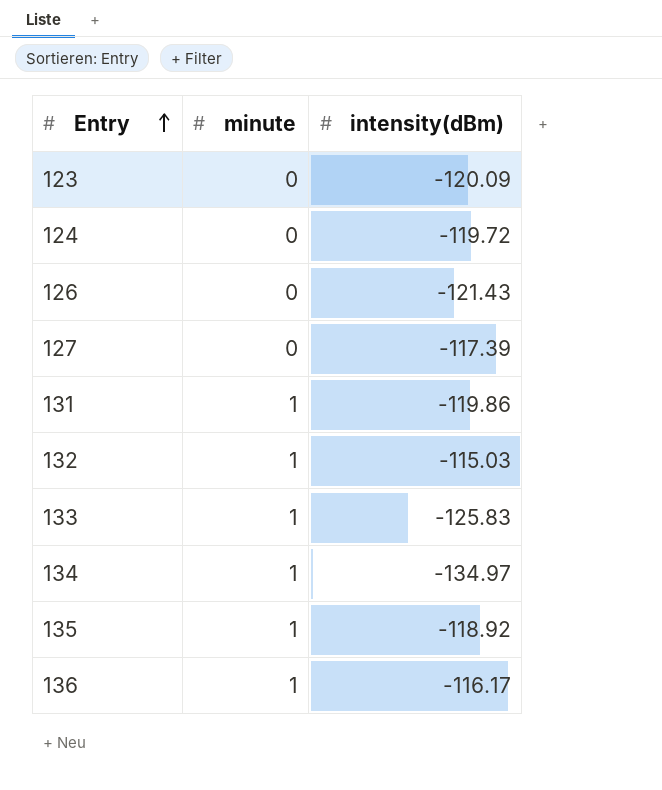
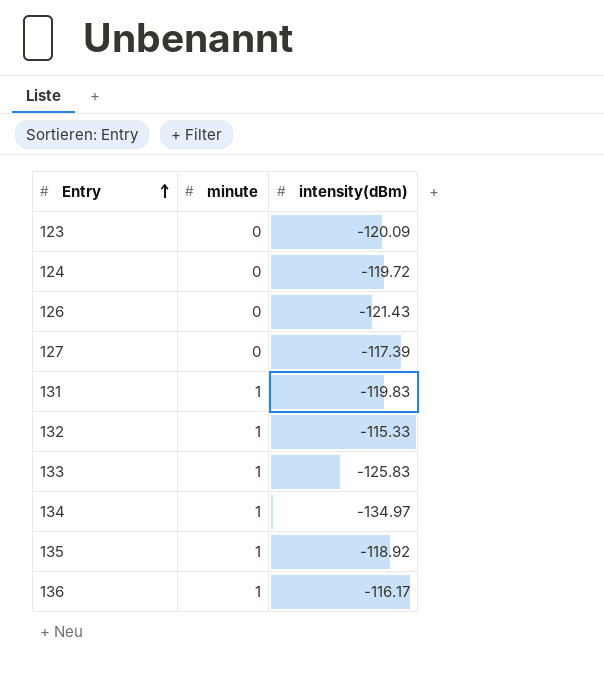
131 | intensity(dBm): -119.86 -> -119.83
132 | intensity(dBm): -115.03 -> -115.33

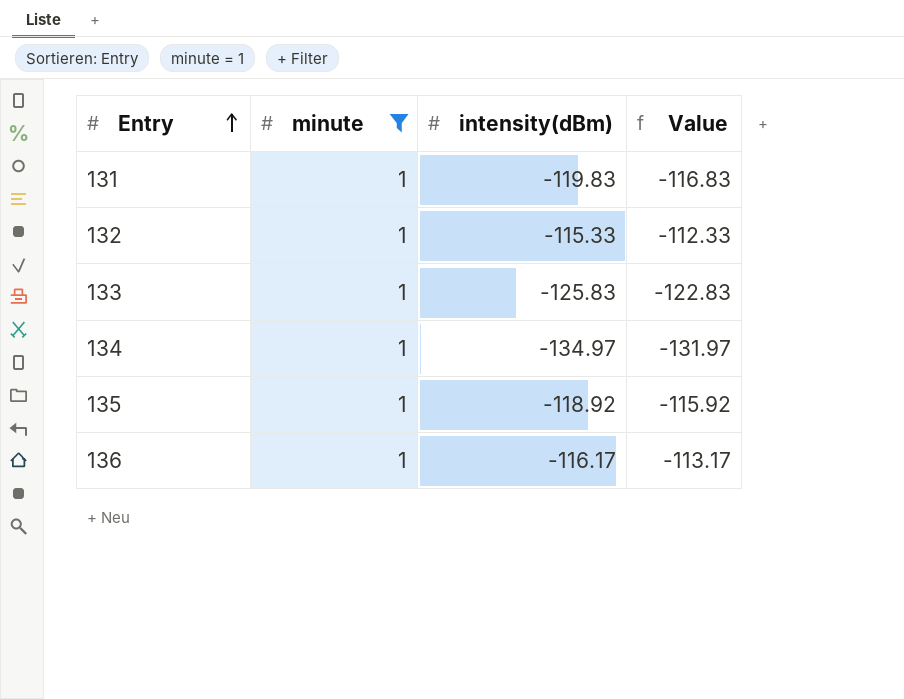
filter: none -> minute = 1
column Value | formula: none -> [intensity(dBm)] + 3

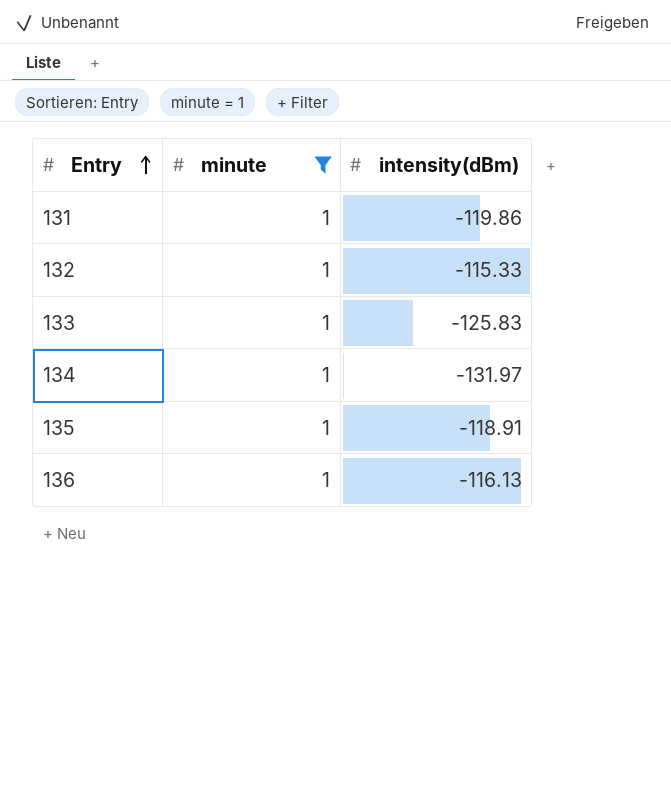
column Value | formula: [intensity(dBm)] + 3 -> none
131 | intensity(dBm): -119.83 -> -119.86
134 | intensity(dBm): -134.97 -> -131.97
135 | intensity(dBm): -118.92 -> -118.91
136 | intensity(dBm): -116.17 -> -116.13

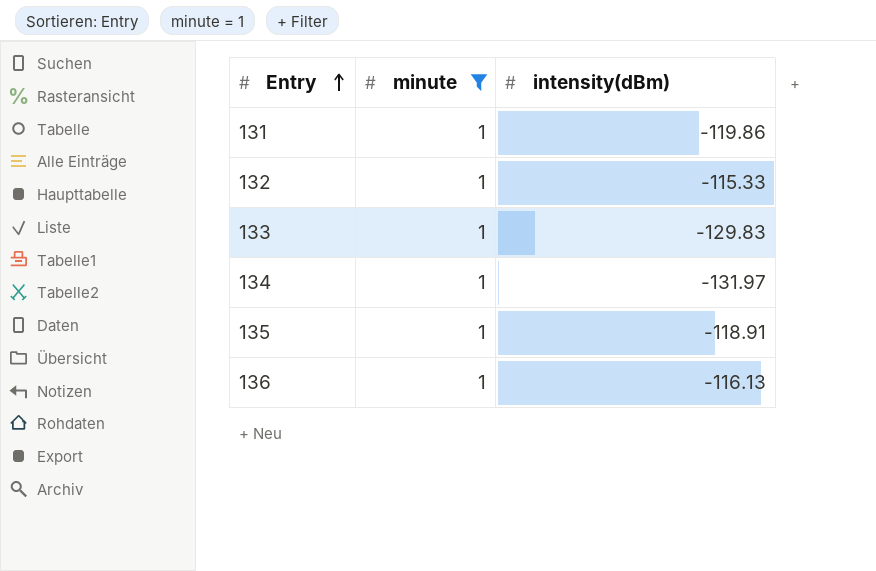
133 | intensity(dBm): -125.83 -> -129.83

